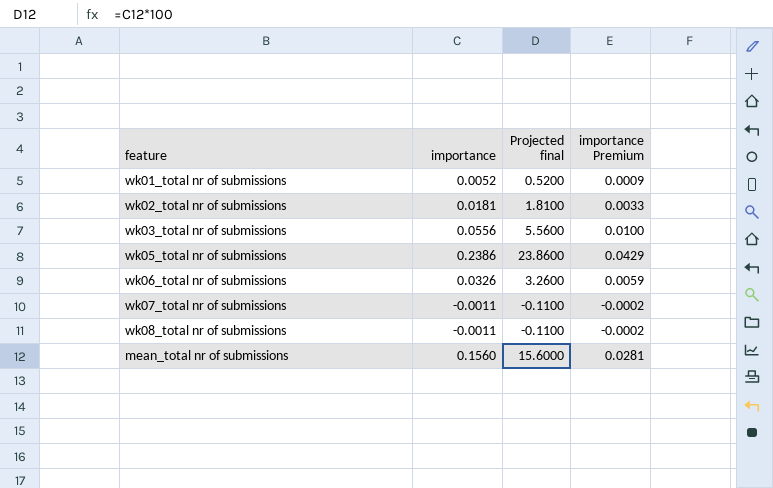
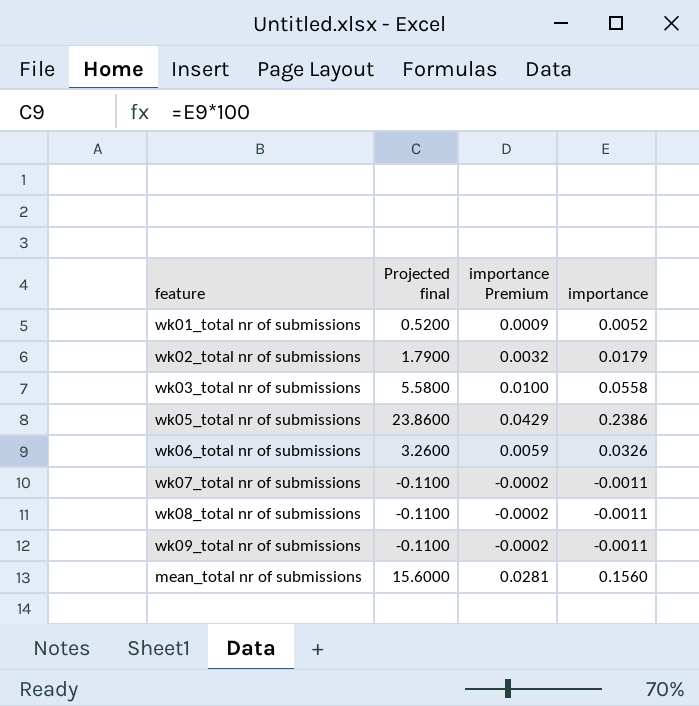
column importance | position: 2 -> 4
wk02_total nr of submissions | Projected final: 1.8100 -> 1.7900
wk02_total nr of submissions | importance Premium: 0.0033 -> 0.0032
wk02_total nr of submissions | importance: 0.0181 -> 0.0179
wk03_total nr of submissions | Projected final: 5.5600 -> 5.5800
wk03_total nr of submissions | importance: 0.0556 -> 0.0558
row wk09_total nr of submissions: none -> -0.1100 | -0.0002 | -0.0011

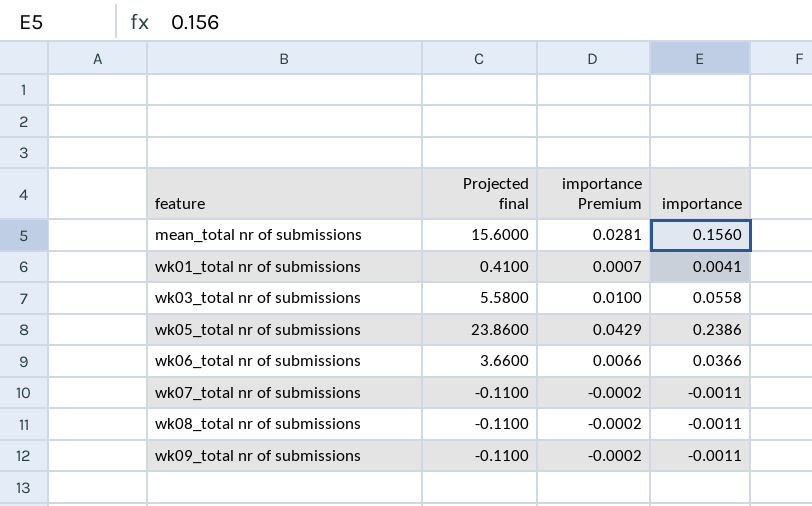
row order: none -> feature ascending
row wk02_total nr of submissions: 1.7900 | 0.0032 | 0.0179 -> none
wk01_total nr of submissions | Projected final: 0.5200 -> 0.4100
wk01_total nr of submissions | importance Premium: 0.0009 -> 0.0007
wk01_total nr of submissions | importance: 0.0052 -> 0.0041
wk06_total nr of submissions | Projected final: 3.2600 -> 3.6600
wk06_total nr of submissions | importance Premium: 0.0059 -> 0.0066
wk06_total nr of submissions | importance: 0.0326 -> 0.0366

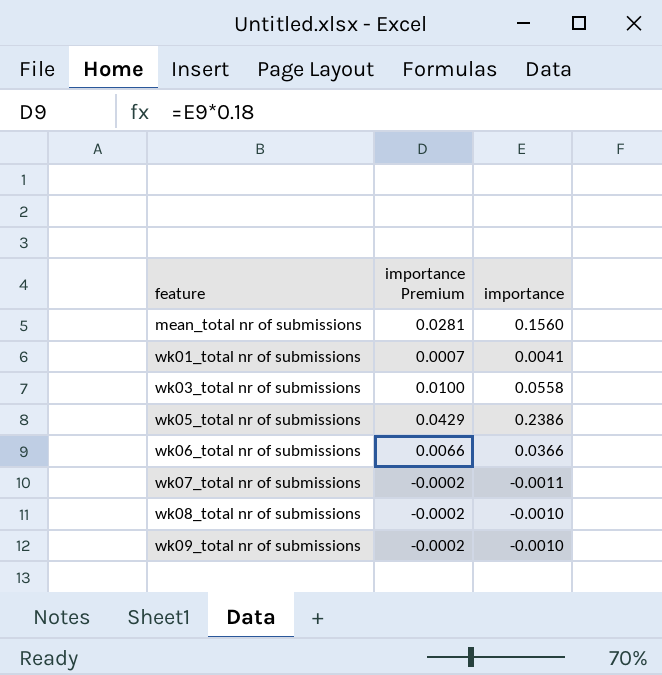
column Projected final | formula: [importance] * 100 -> none
wk08_total nr of submissions | importance: -0.0011 -> -0.0010
wk09_total nr of submissions | importance: -0.0011 -> -0.0010

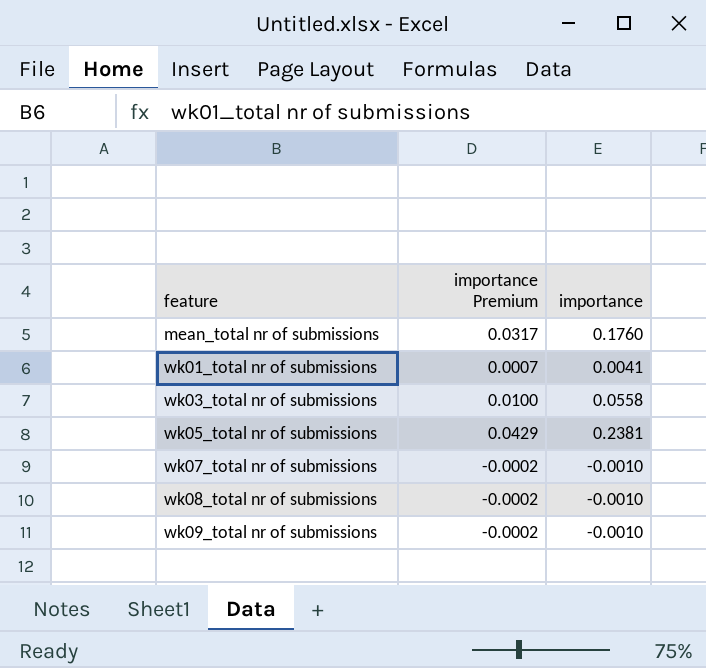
row wk06_total nr of submissions: 0.0066 | 0.0366 -> none
mean_total nr of submissions | importance Premium: 0.0281 -> 0.0317
mean_total nr of submissions | importance: 0.1560 -> 0.1760
wk05_total nr of submissions | importance: 0.2386 -> 0.2381
wk07_total nr of submissions | importance: -0.0011 -> -0.0010

